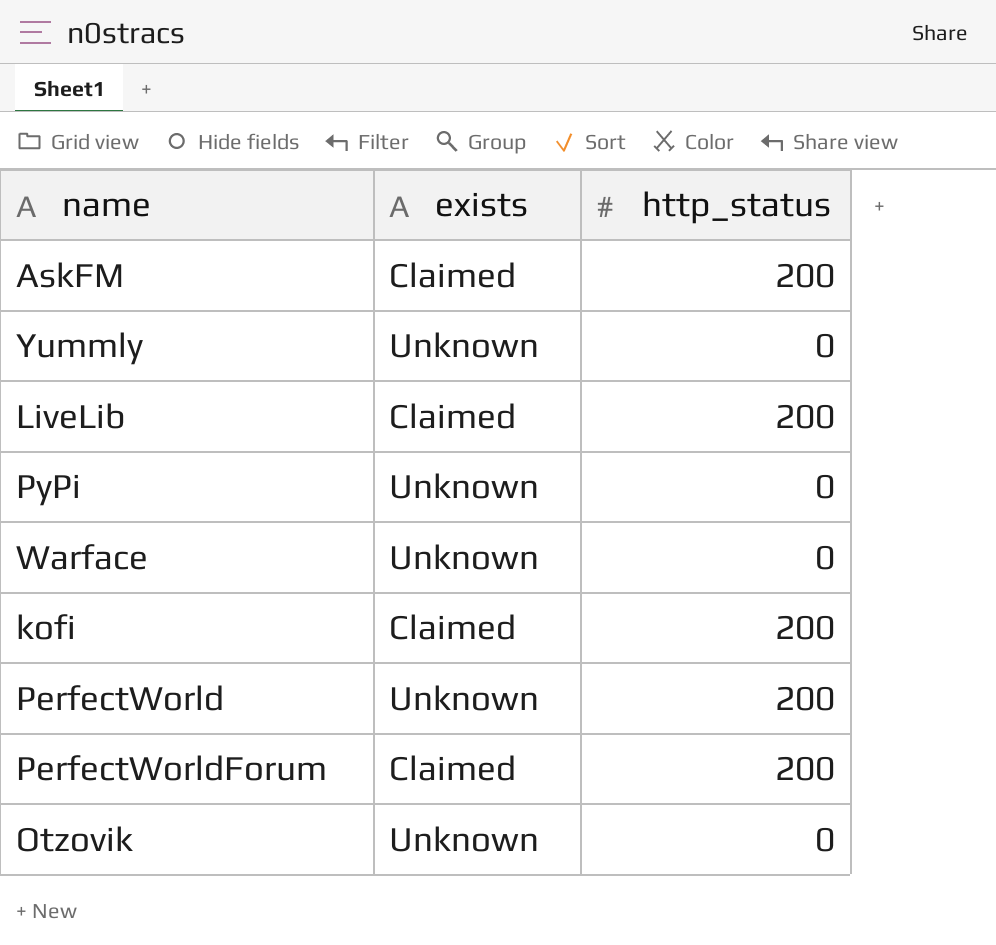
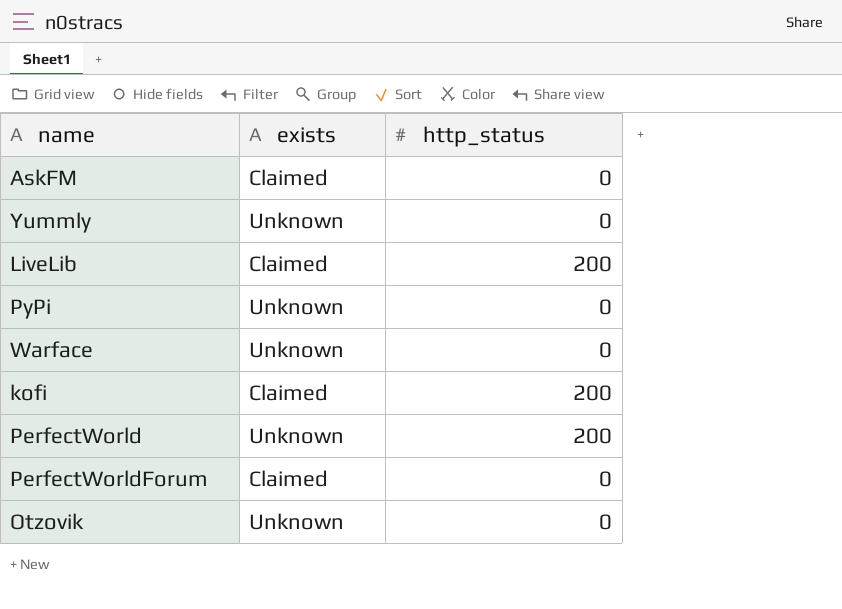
AskFM | http_status: 200 -> 0
PerfectWorldForum | http_status: 200 -> 0

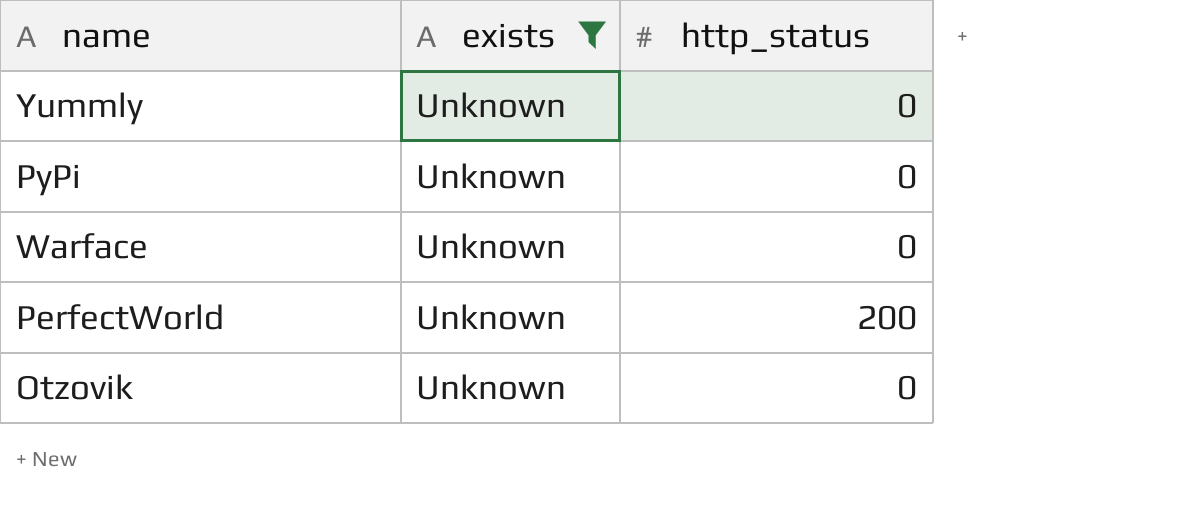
filter: none -> exists = Unknown

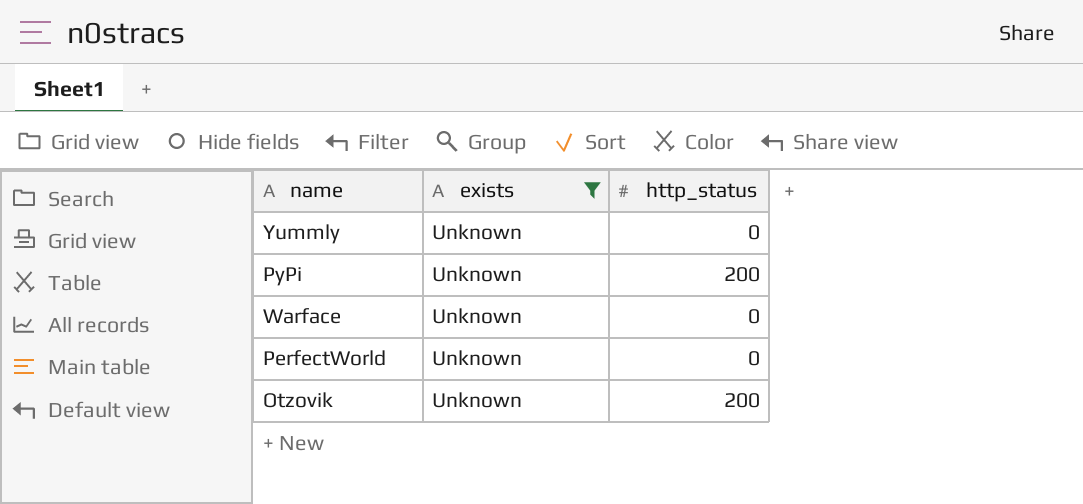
PyPi | http_status: 0 -> 200
PerfectWorld | http_status: 200 -> 0
Otzovik | http_status: 0 -> 200

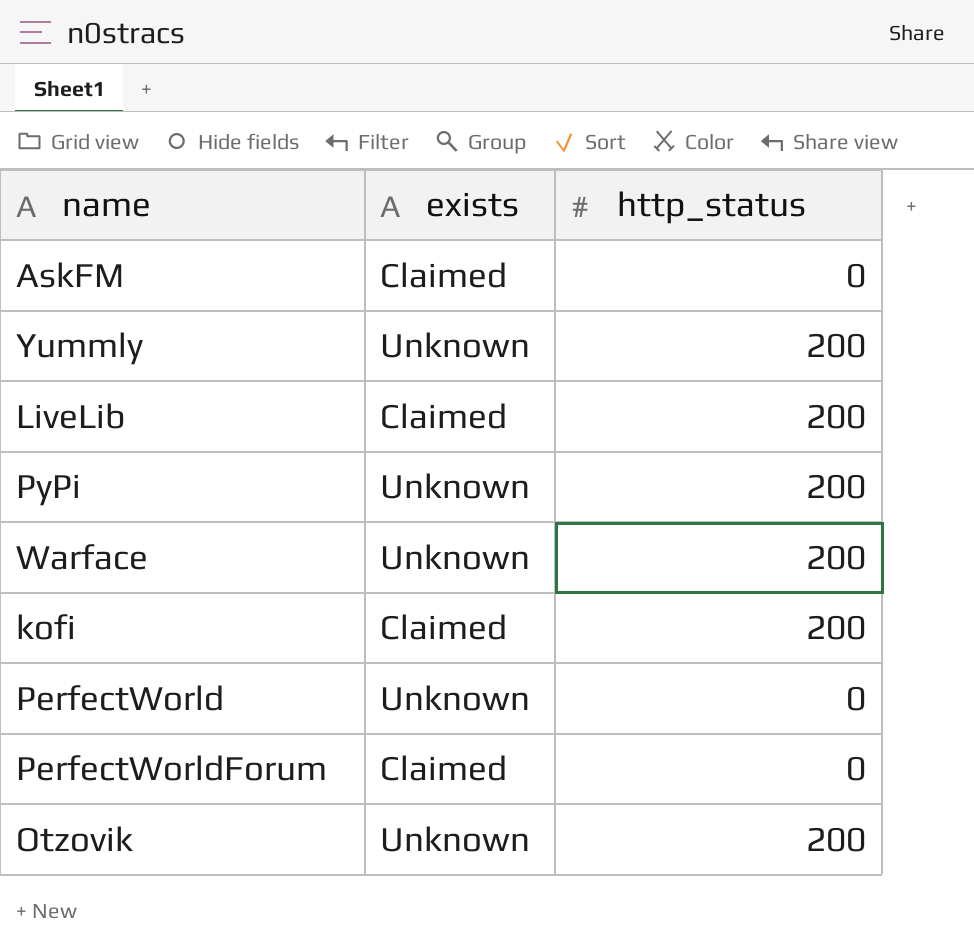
filter: exists = Unknown -> none
Yummly | http_status: 0 -> 200
Warface | http_status: 0 -> 200

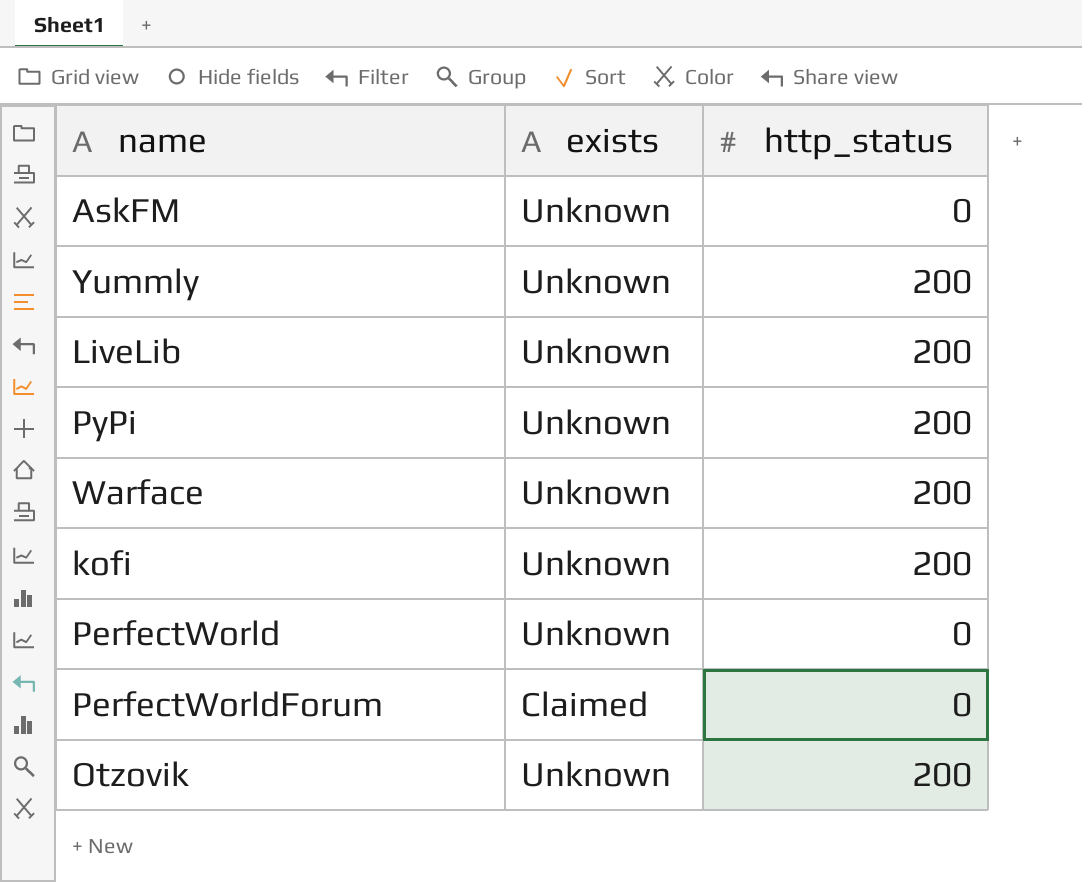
AskFM | exists: Claimed -> Unknown
LiveLib | exists: Claimed -> Unknown
kofi | exists: Claimed -> Unknown

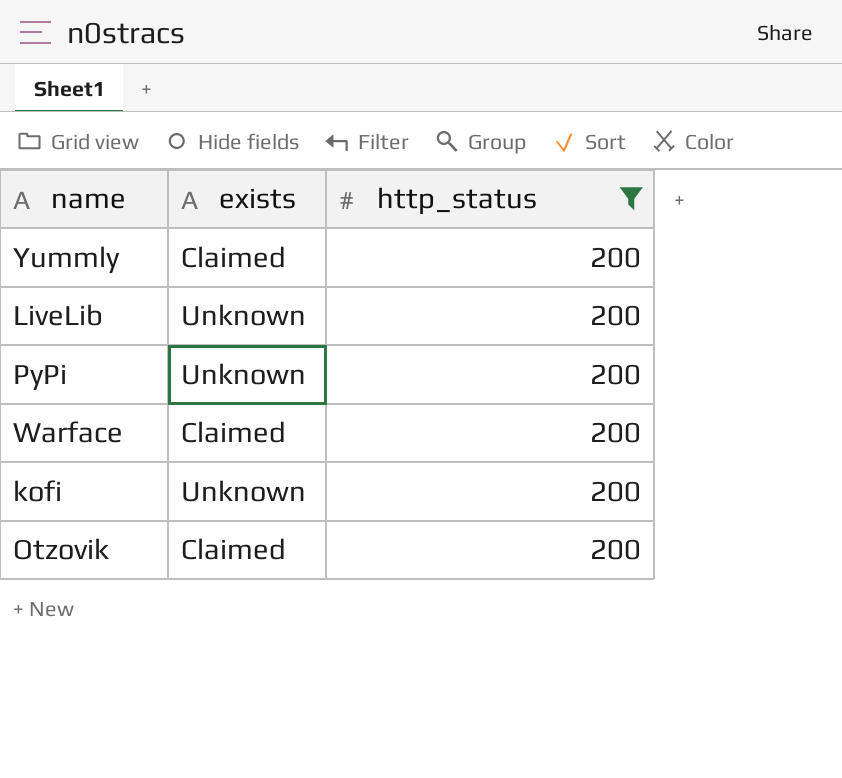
filter: none -> http_status = 200
Yummly | exists: Unknown -> Claimed
Warface | exists: Unknown -> Claimed
Otzovik | exists: Unknown -> Claimed

